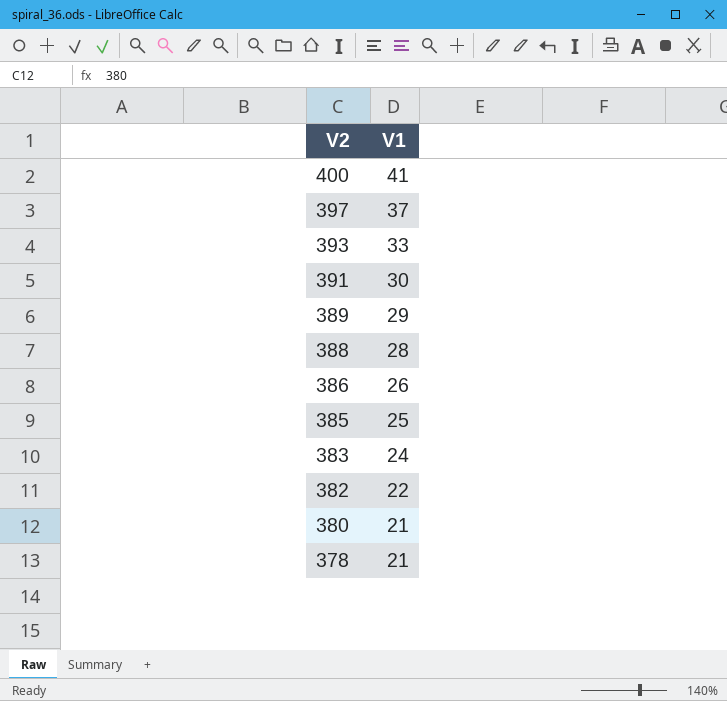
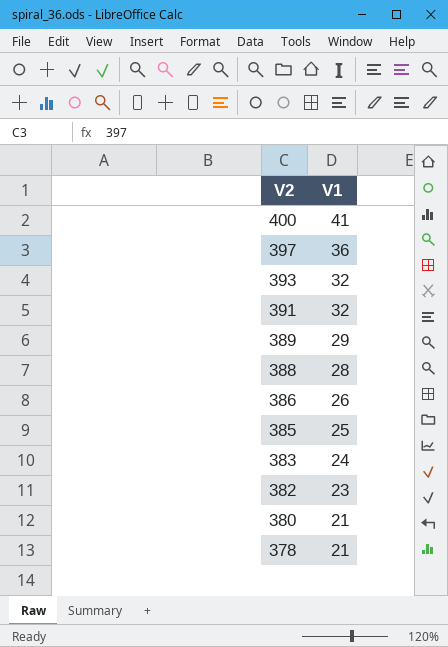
397 | V1: 37 -> 36
393 | V1: 33 -> 32
391 | V1: 30 -> 32
382 | V1: 22 -> 23

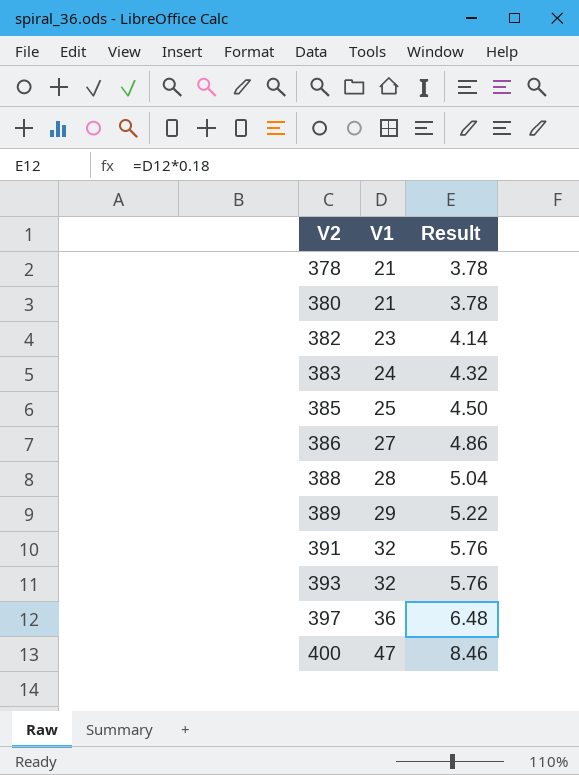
row order: V2 descending -> V2 ascending
column Result | formula: none -> [V1] * 0.18
386 | V1: 26 -> 27
400 | V1: 41 -> 47

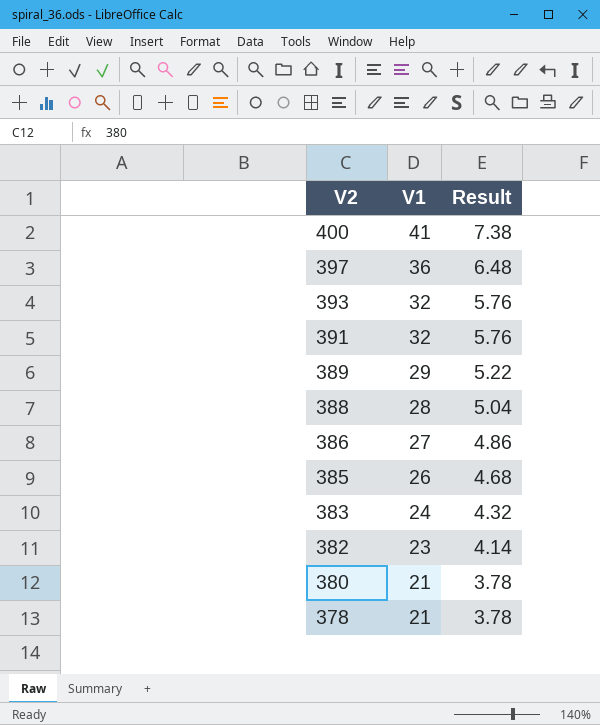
row order: V2 ascending -> V2 descending
400 | V1: 47 -> 41
400 | Result: 8.46 -> 7.38
385 | V1: 25 -> 26
385 | Result: 4.50 -> 4.68

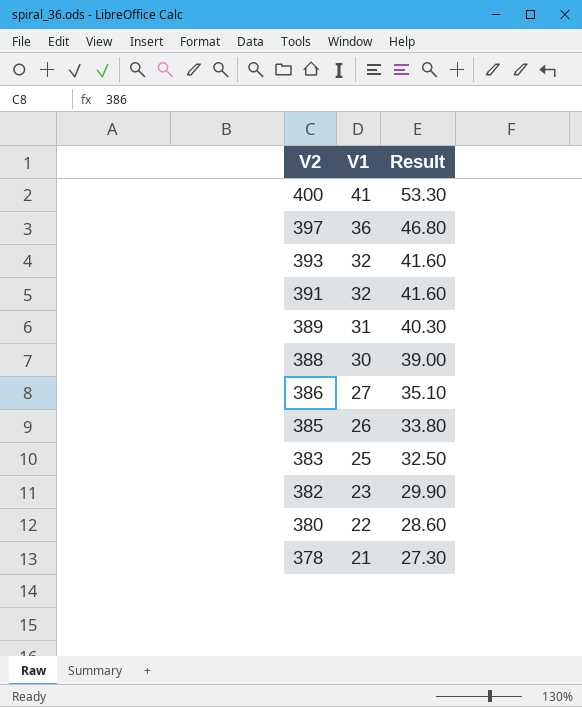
column Result | formula: [V1] * 0.18 -> [V1] * 1.3
389 | V1: 29 -> 31
388 | V1: 28 -> 30
383 | V1: 24 -> 25
380 | V1: 21 -> 22

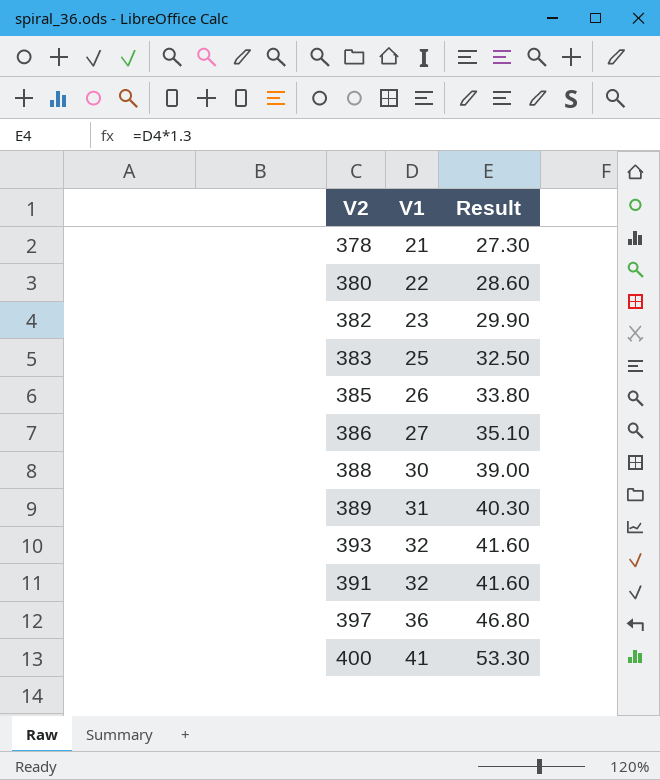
row order: V2 descending -> V1 ascending

